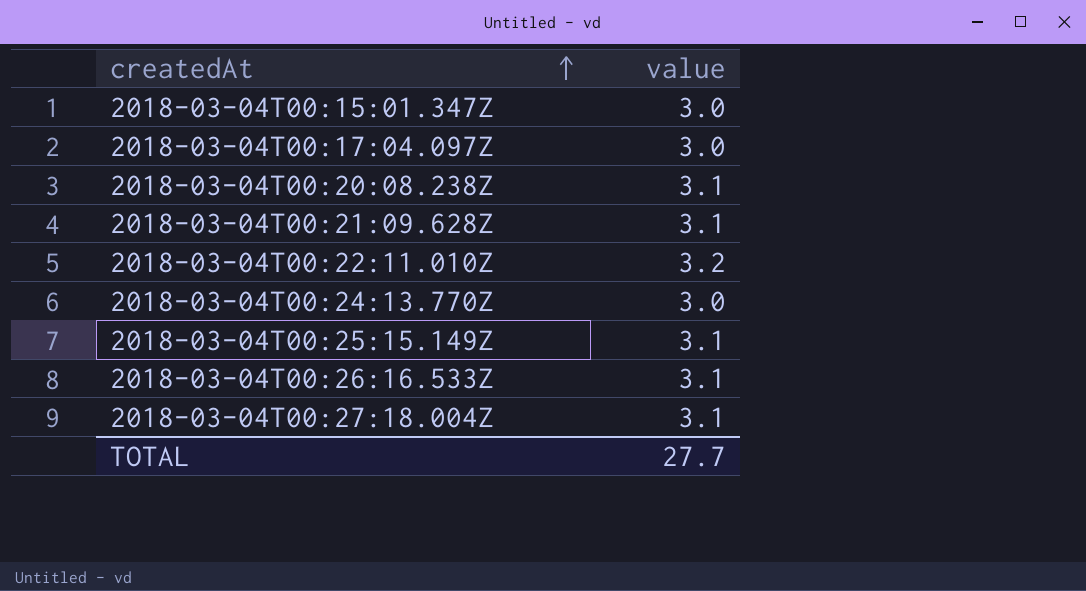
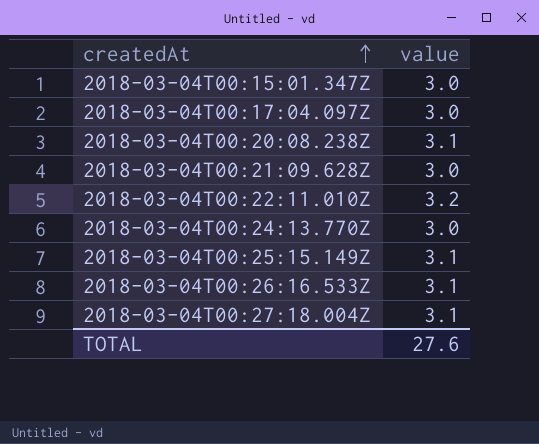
2018-03-04T00:21:09.628Z | value: 3.1 -> 3.0
TOTAL | value: 27.7 -> 27.6

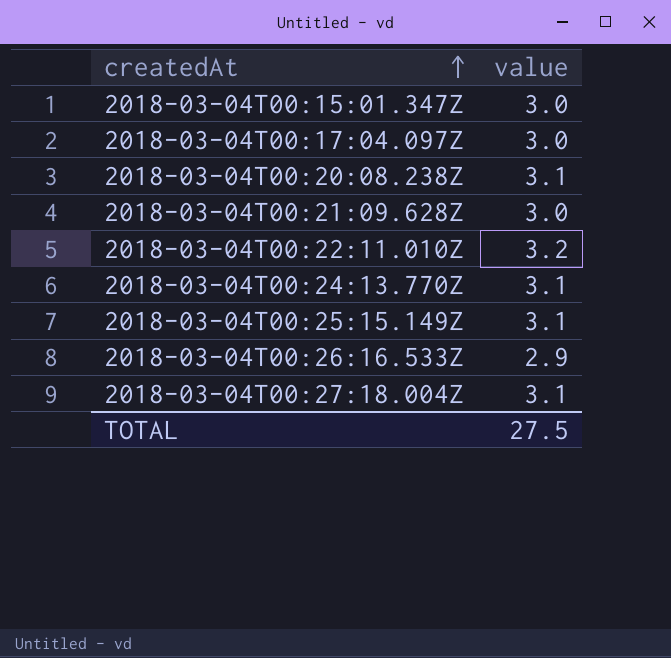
2018-03-04T00:24:13.770Z | value: 3.0 -> 3.1
2018-03-04T00:26:16.533Z | value: 3.1 -> 2.9
TOTAL | value: 27.6 -> 27.5

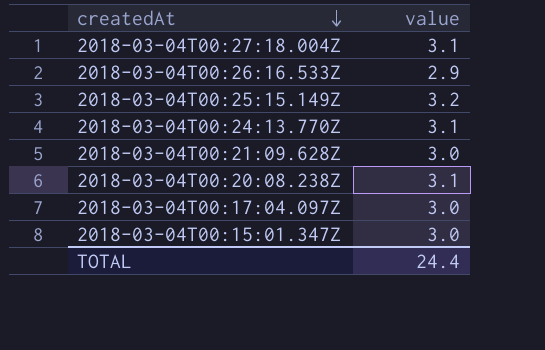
row order: createdAt ascending -> createdAt descending
row 2018-03-04T00:22:11.010Z: 3.2 -> none
2018-03-04T00:25:15.149Z | value: 3.1 -> 3.2
TOTAL | value: 27.5 -> 24.4

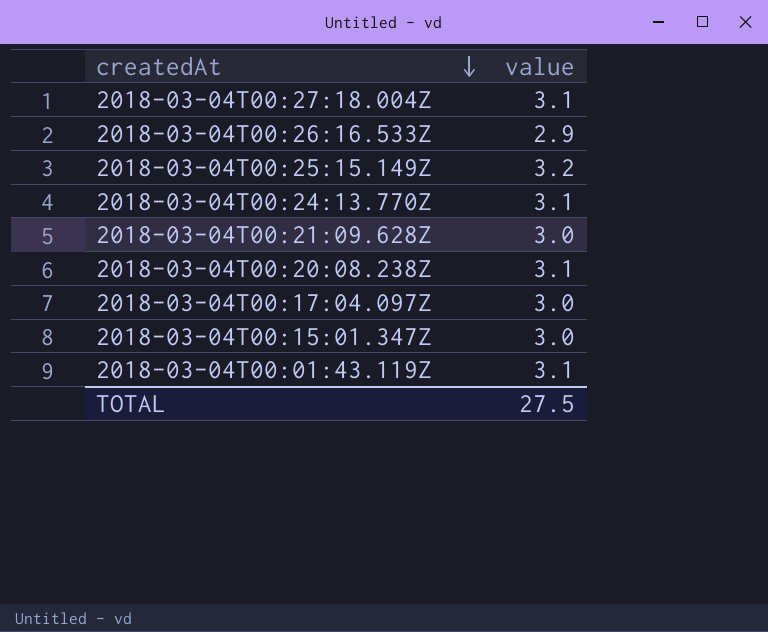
row 2018-03-04T00:01:43.119Z: none -> 3.1
TOTAL | value: 24.4 -> 27.5

